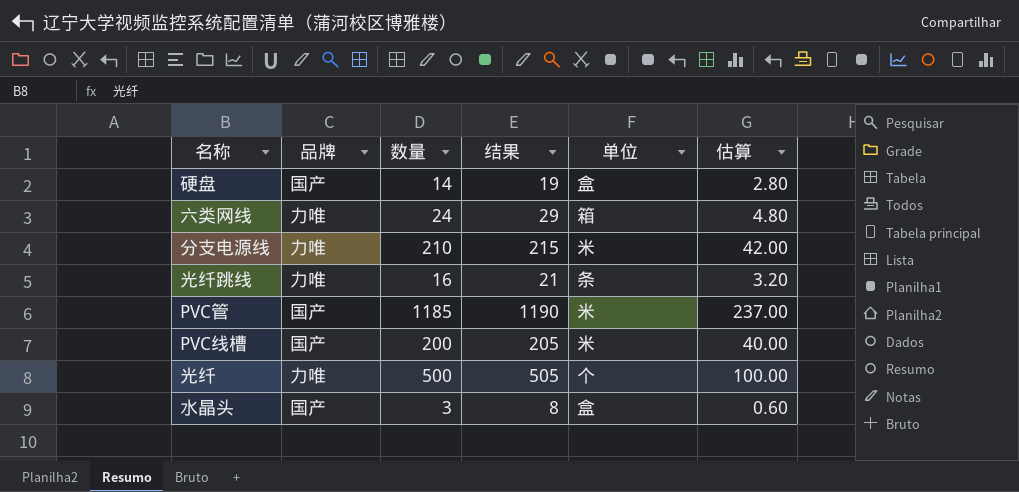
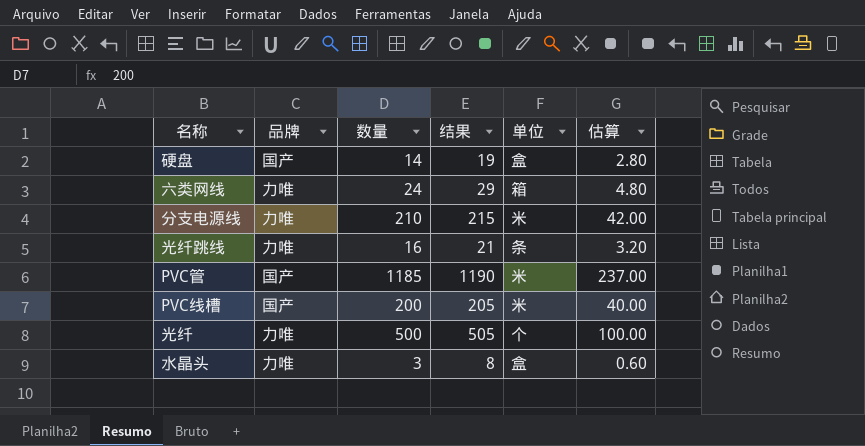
水晶头 | 品牌: 国产 -> 力唯

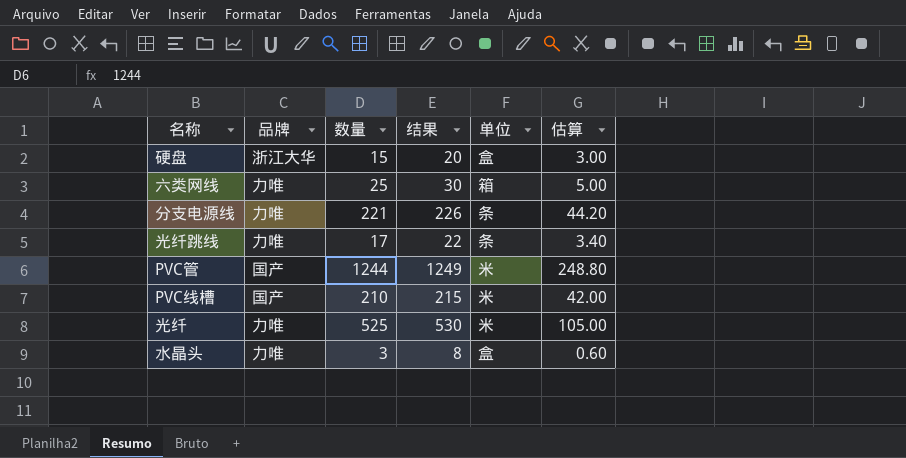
硬盘 | 品牌: 国产 -> 浙江大华
硬盘 | 数量: 14 -> 15
硬盘 | 结果: 19 -> 20
硬盘 | 估算: 2.80 -> 3.00
六类网线 | 数量: 24 -> 25
六类网线 | 结果: 29 -> 30
六类网线 | 估算: 4.80 -> 5.00
分支电源线 | 数量: 210 -> 221
分支电源线 | 结果: 215 -> 226
分支电源线 | 单位: 米 -> 条
分支电源线 | 估算: 42.00 -> 44.20
光纤跳线 | 数量: 16 -> 17
光纤跳线 | 结果: 21 -> 22
光纤跳线 | 估算: 3.20 -> 3.40
PVC管 | 数量: 1185 -> 1244
PVC管 | 结果: 1190 -> 1249
PVC管 | 估算: 237.00 -> 248.80
PVC线槽 | 数量: 200 -> 210
PVC线槽 | 结果: 205 -> 215
PVC线槽 | 估算: 40.00 -> 42.00
光纤 | 数量: 500 -> 525
光纤 | 结果: 505 -> 530
光纤 | 单位: 个 -> 米
光纤 | 估算: 100.00 -> 105.00

